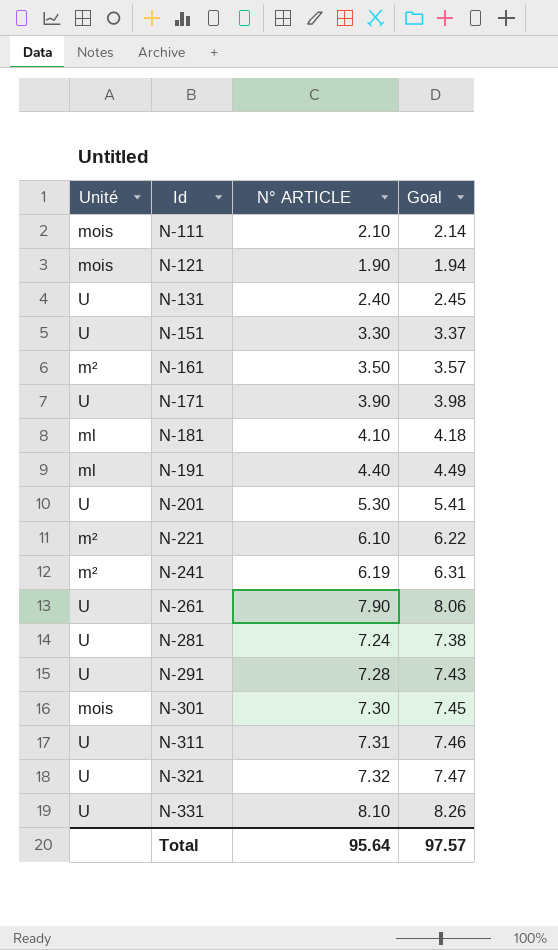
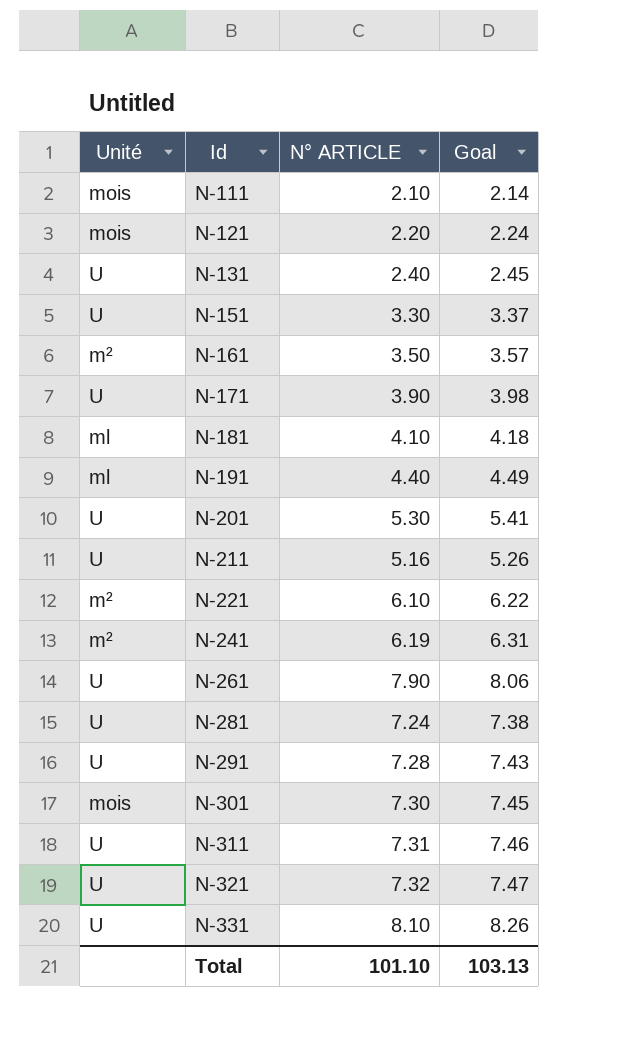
N-121 | N° ARTICLE: 1.90 -> 2.20
N-121 | Goal: 1.94 -> 2.24
row N-211: none -> U | 5.16 | 5.26
Total | N° ARTICLE: 95.64 -> 101.10
Total | Goal: 97.57 -> 103.13

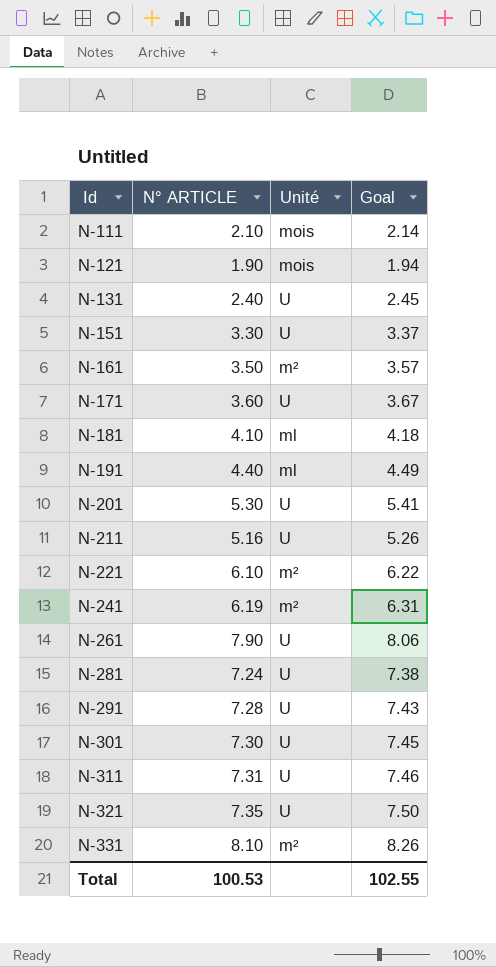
column Unité | position: 1 -> 3
N-121 | N° ARTICLE: 2.20 -> 1.90
N-121 | Goal: 2.24 -> 1.94
N-171 | N° ARTICLE: 3.90 -> 3.60
N-171 | Goal: 3.98 -> 3.67
N-301 | Unité: mois -> U
N-321 | N° ARTICLE: 7.32 -> 7.35
N-321 | Goal: 7.47 -> 7.50
N-331 | Unité: U -> m²
Total | N° ARTICLE: 101.10 -> 100.53
Total | Goal: 103.13 -> 102.55

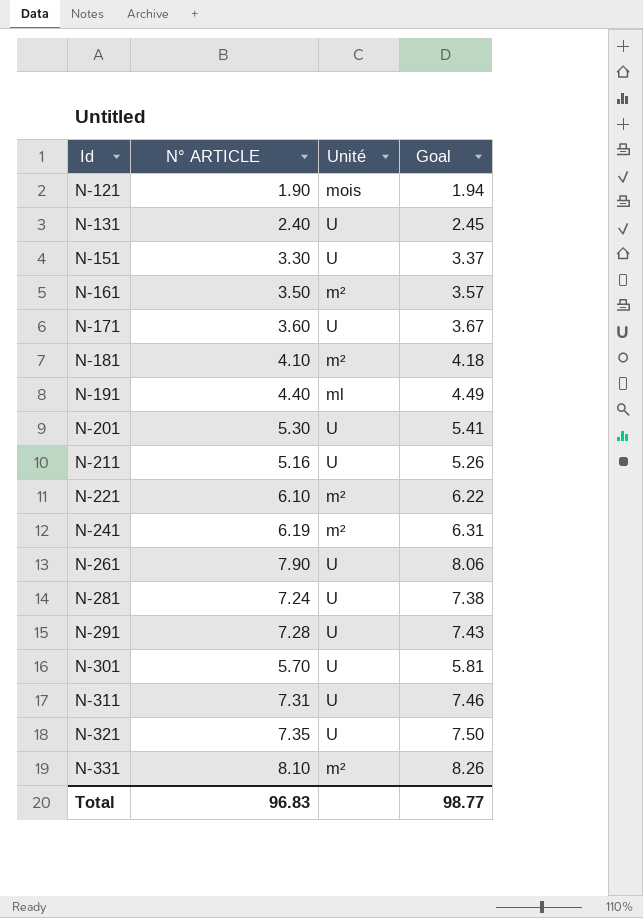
row N-111: 2.10 | mois | 2.14 -> none
N-181 | Unité: ml -> m²
N-301 | N° ARTICLE: 7.30 -> 5.70
N-301 | Goal: 7.45 -> 5.81
Total | N° ARTICLE: 100.53 -> 96.83
Total | Goal: 102.55 -> 98.77

